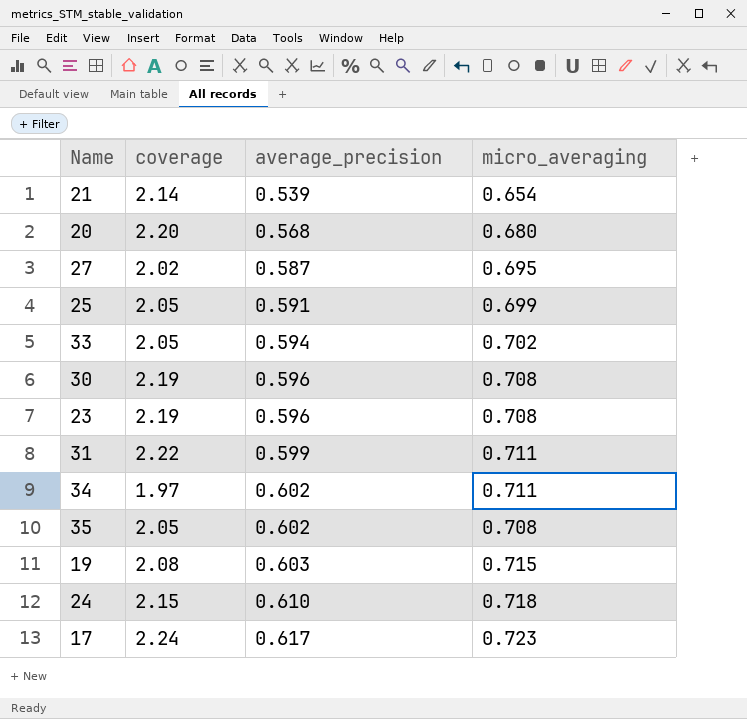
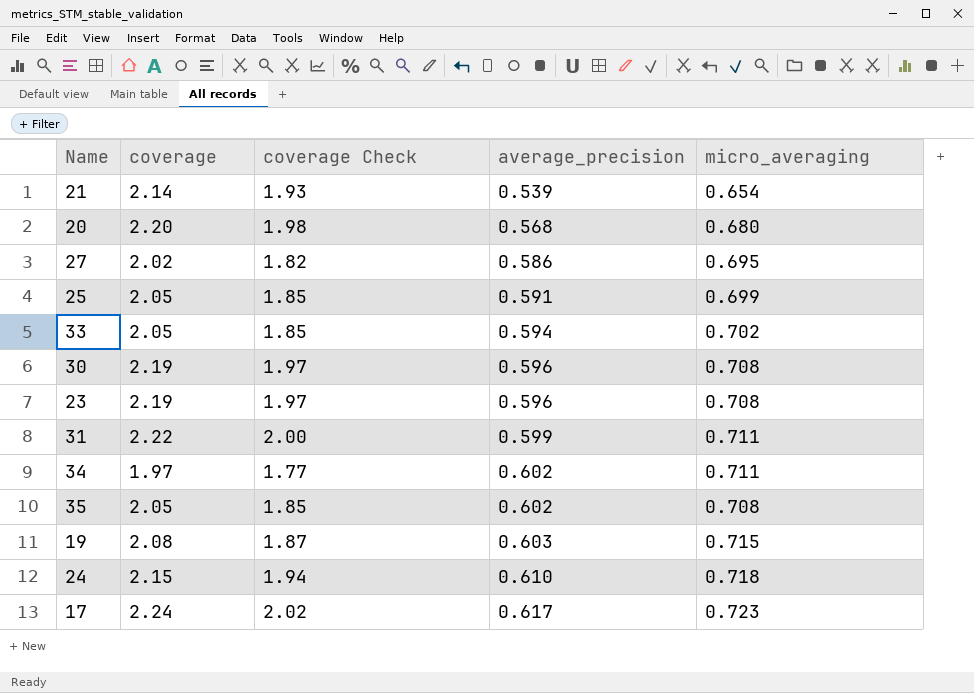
column coverage Check | formula: none -> [coverage] * 0.9
27 | average_precision: 0.587 -> 0.586

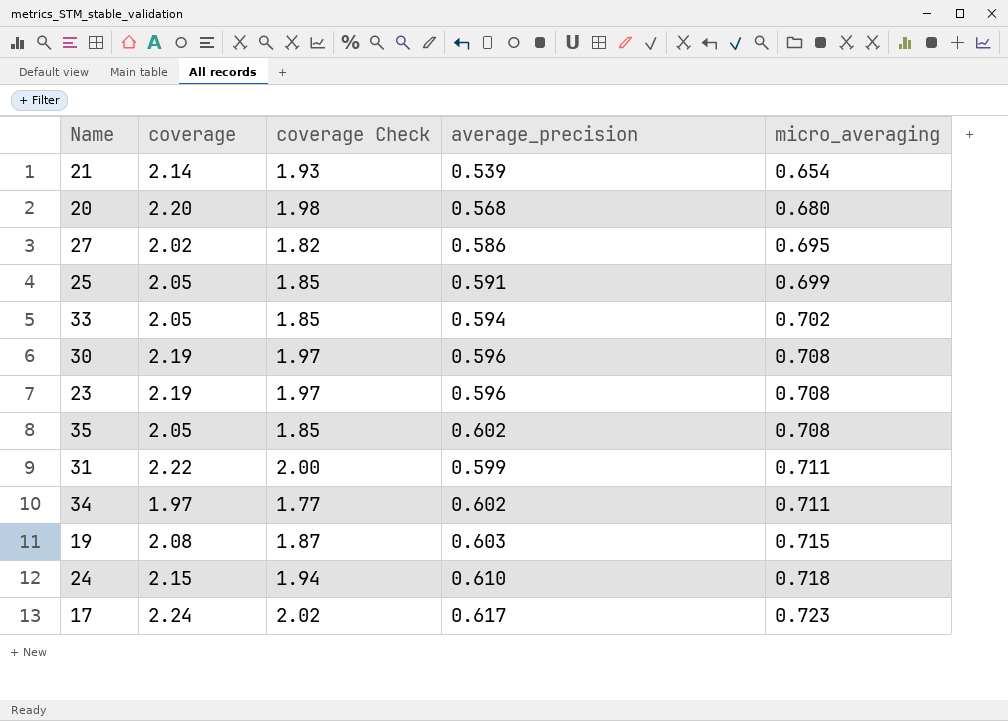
row order: average_precision ascending -> micro_averaging ascending

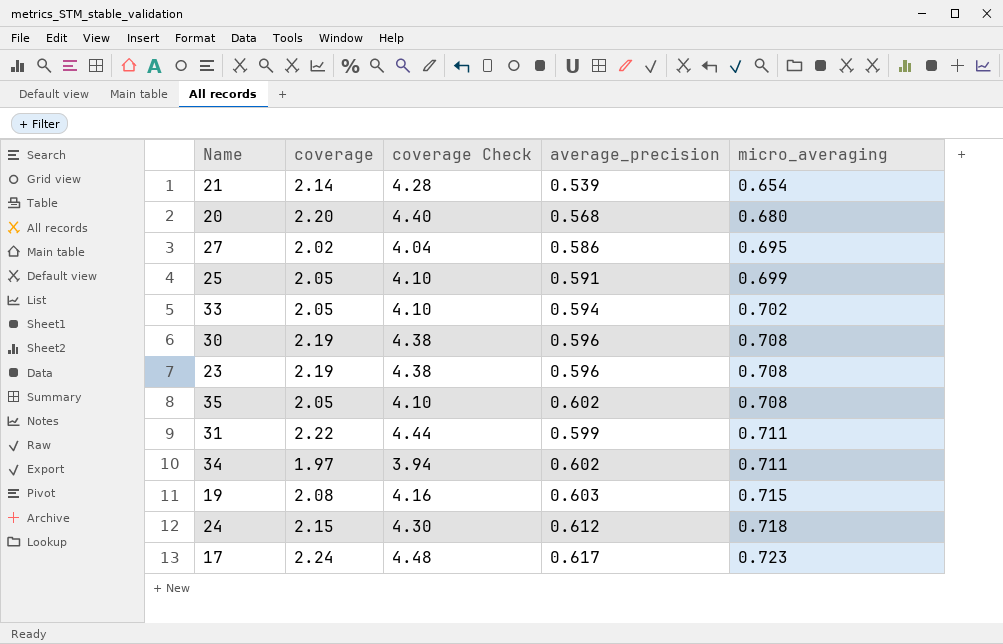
column coverage Check | formula: [coverage] * 0.9 -> [coverage] * 2
24 | average_precision: 0.610 -> 0.612

